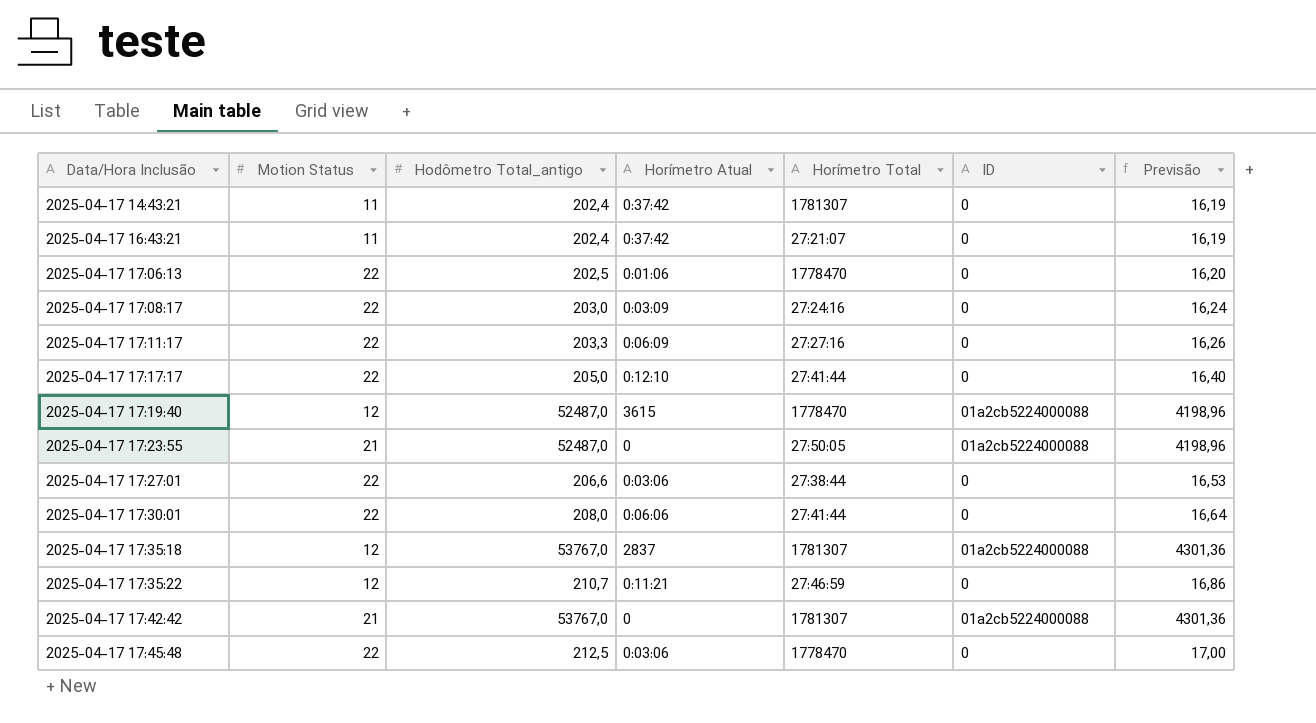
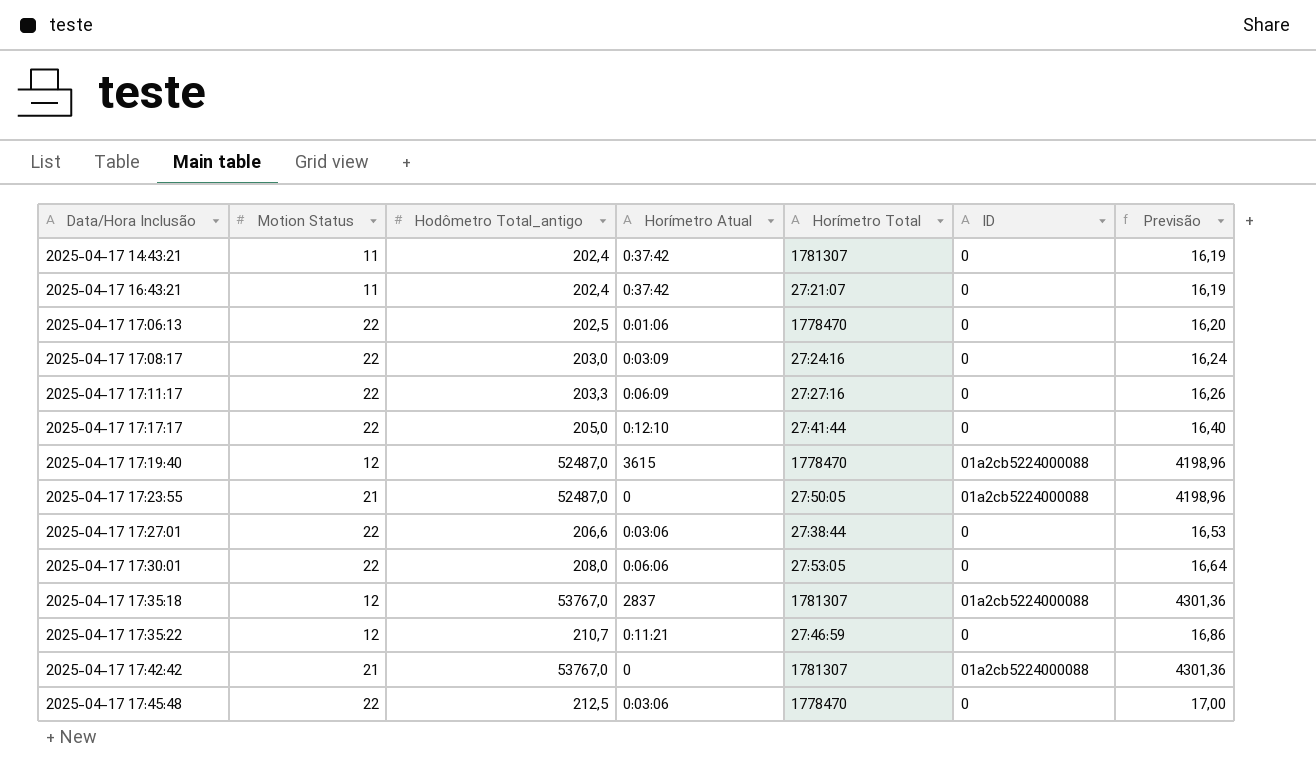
2025-04-17 17:30:01 | Horímetro Total: 27:41:44 -> 27:53:05

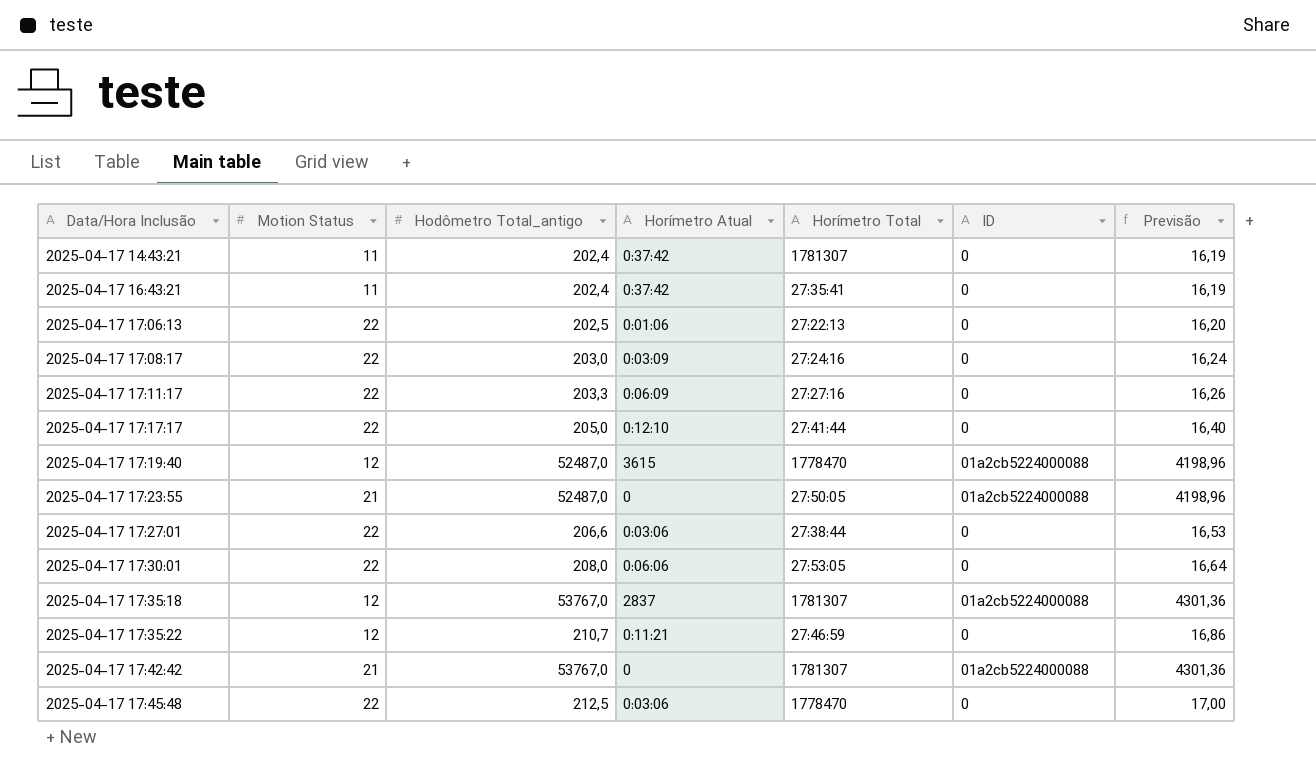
2025-04-17 16:43:21 | Horímetro Total: 27:21:07 -> 27:35:41
2025-04-17 17:06:13 | Horímetro Total: 1778470 -> 27:22:13

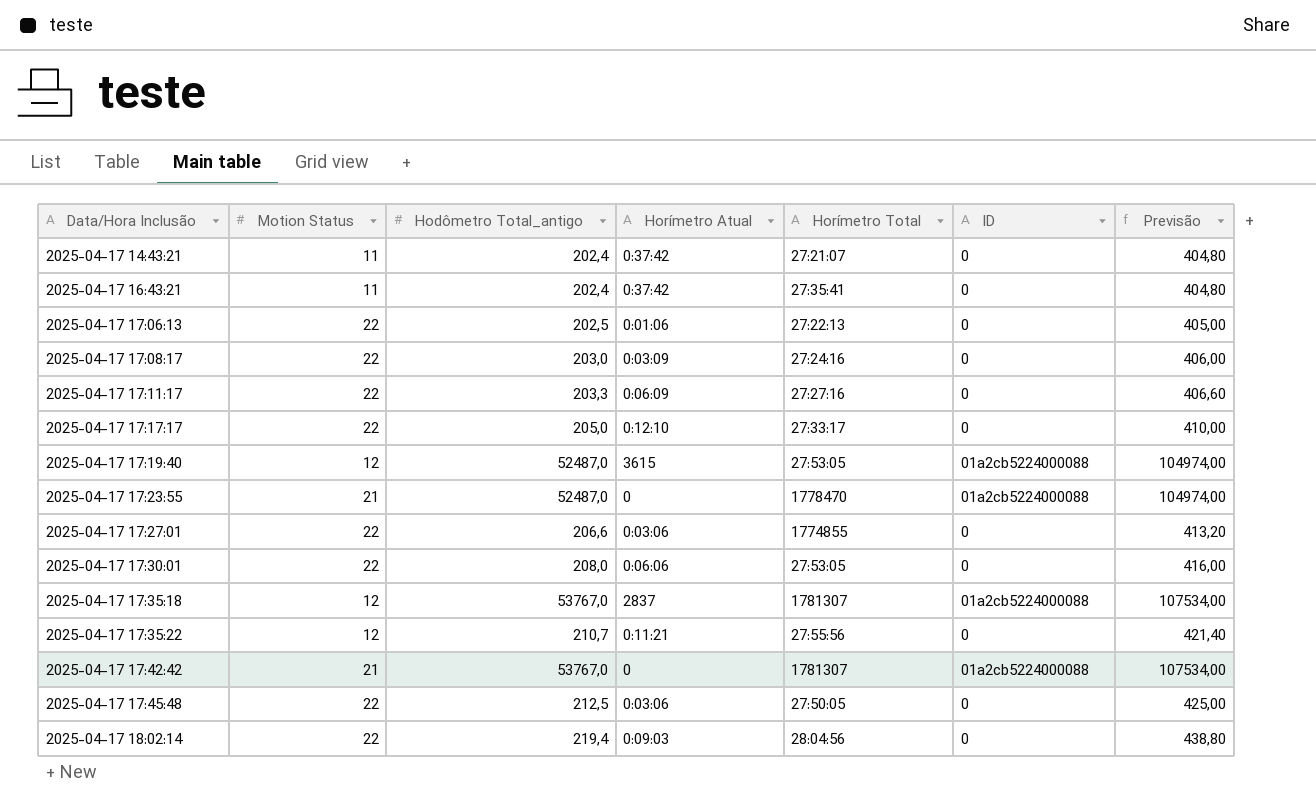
column Previsão | formula: [Hodômetro Total_antigo] * 0,08 -> [Hodômetro Total_antigo] * 2
2025-04-17 14:43:21 | Horímetro Total: 1781307 -> 27:21:07
2025-04-17 17:17:17 | Horímetro Total: 27:41:44 -> 27:33:17
2025-04-17 17:19:40 | Horímetro Total: 1778470 -> 27:53:05
2025-04-17 17:23:55 | Horímetro Total: 27:50:05 -> 1778470
2025-04-17 17:27:01 | Horímetro Total: 27:38:44 -> 1774855
2025-04-17 17:35:22 | Horímetro Total: 27:46:59 -> 27:55:56
2025-04-17 17:45:48 | Horímetro Total: 1778470 -> 27:50:05
row 2025-04-17 18:02:14: none -> 22 | 219,4 | 0:09:03 | 28:04:56 | 0 | 438,80

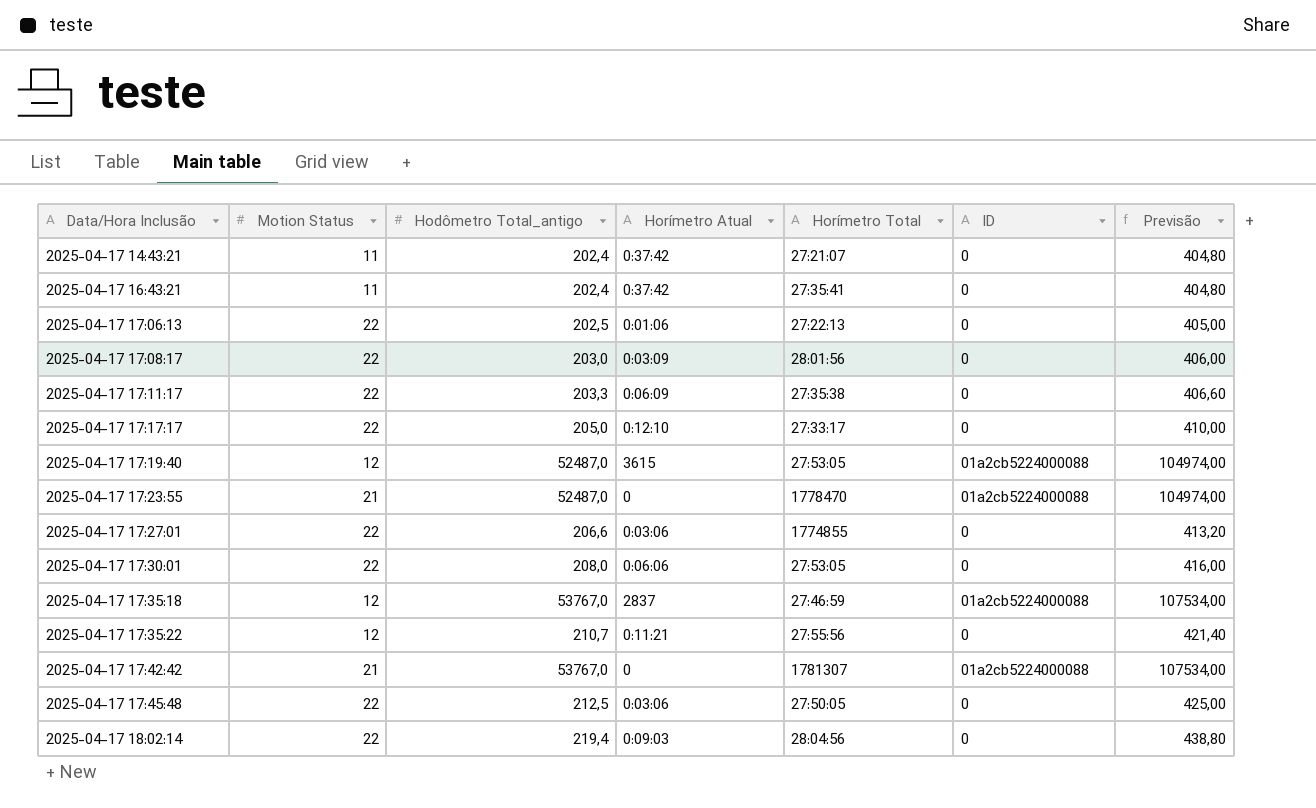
2025-04-17 17:08:17 | Horímetro Total: 27:24:16 -> 28:01:56
2025-04-17 17:11:17 | Horímetro Total: 27:27:16 -> 27:35:38
2025-04-17 17:35:18 | Horímetro Total: 1781307 -> 27:46:59

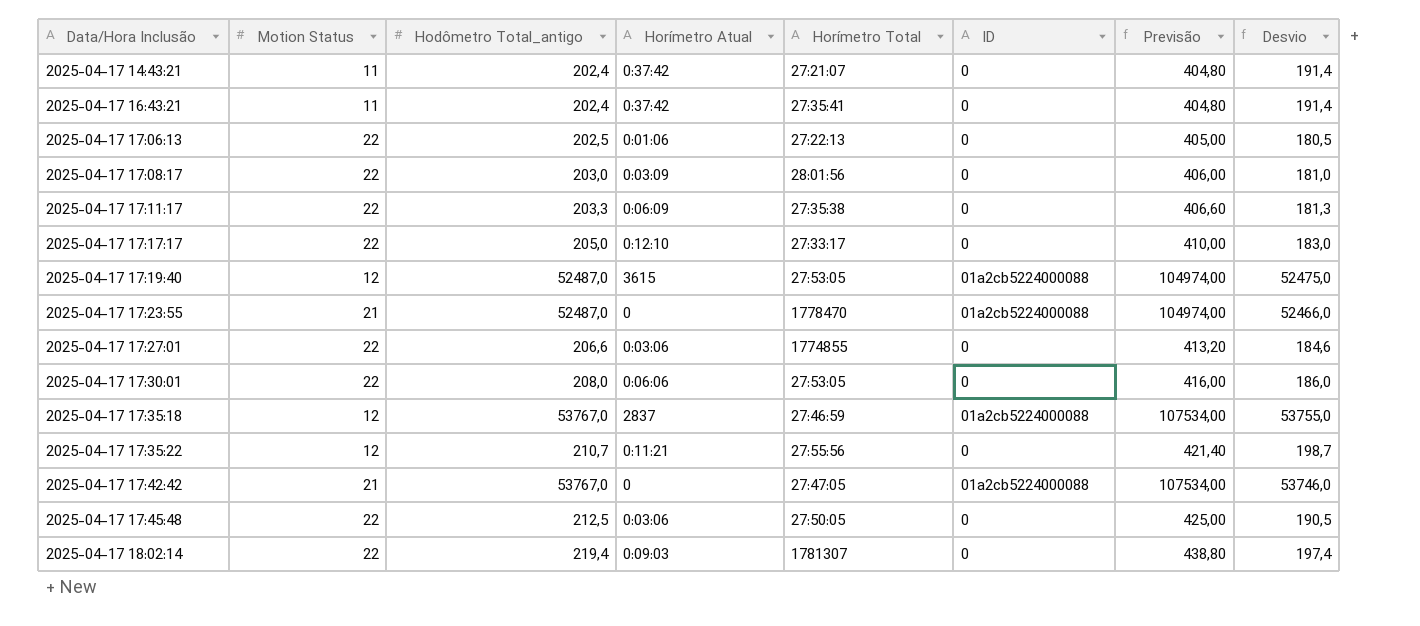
column Desvio | formula: none -> [Hodômetro Total_antigo] - [Motion Status]
2025-04-17 17:42:42 | Horímetro Total: 1781307 -> 27:47:05
2025-04-17 18:02:14 | Horímetro Total: 28:04:56 -> 1781307

